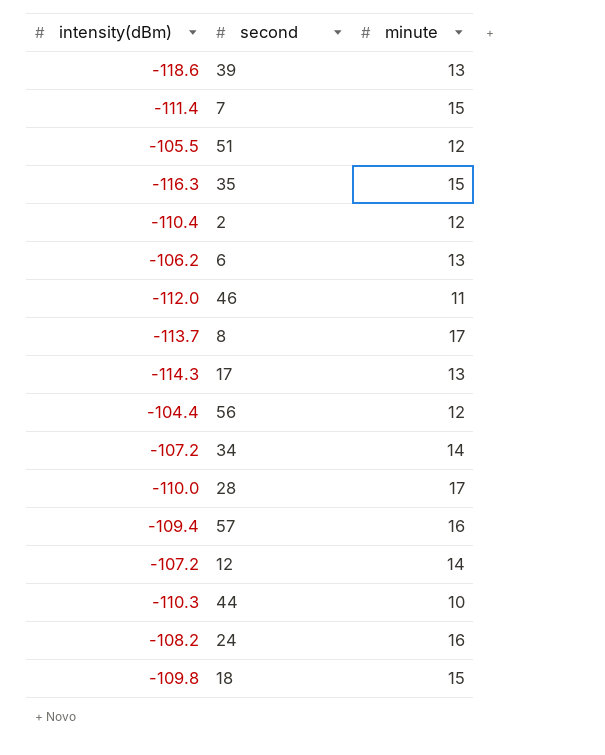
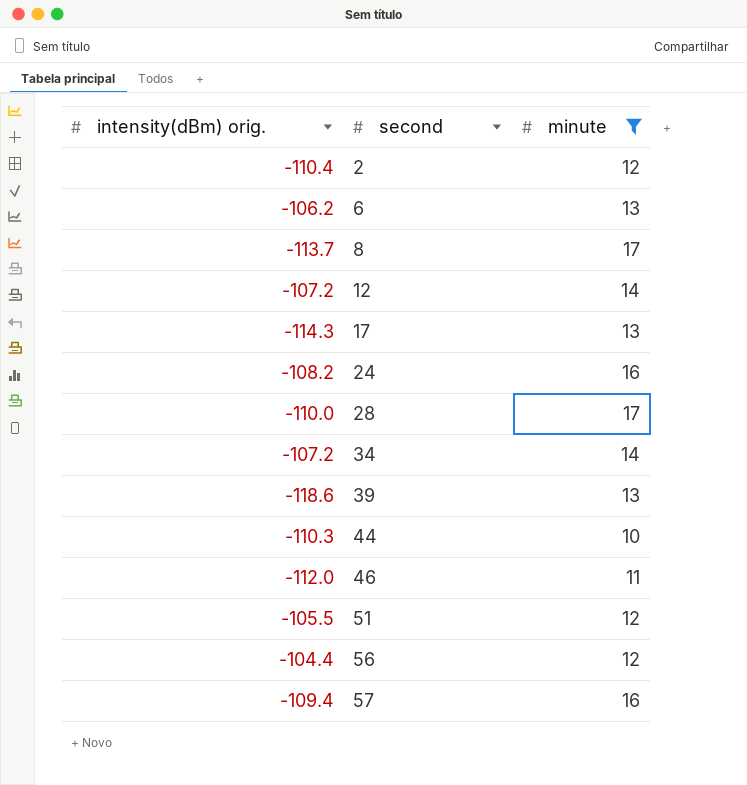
filter: none -> minute != 15
row order: none -> second ascending
column name: intensity(dBm) -> intensity(dBm) orig.

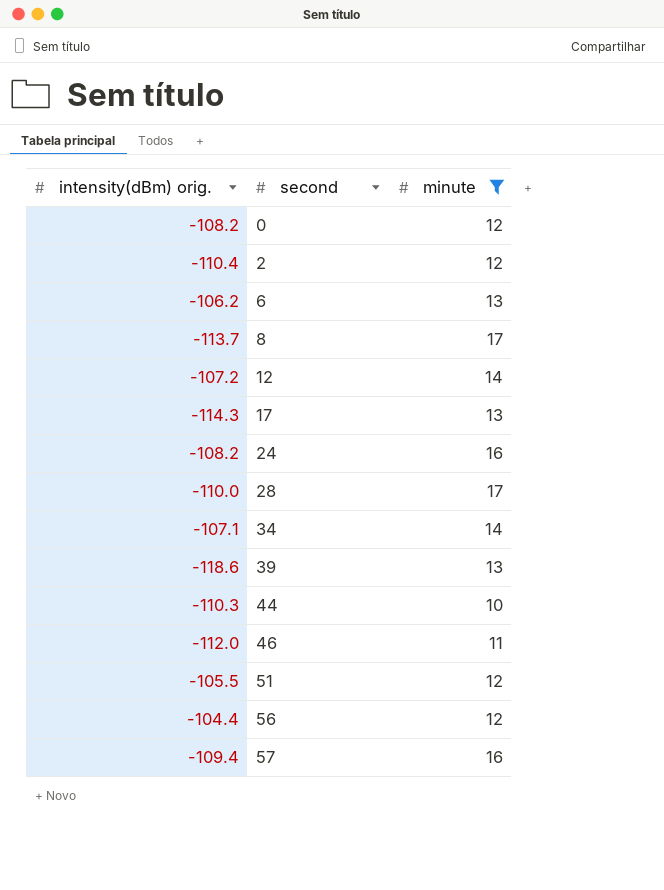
row 0: none -> -108.2 | 12
34 | intensity(dBm) orig.: -107.2 -> -107.1

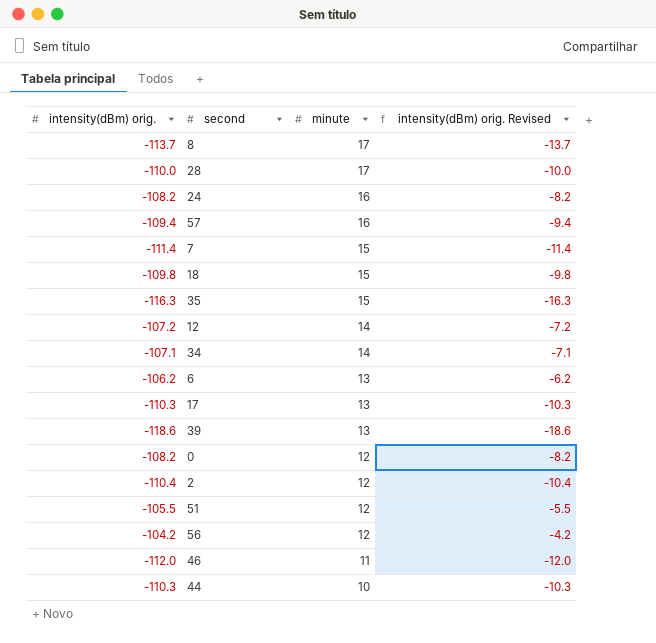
filter: minute != 15 -> none
row order: second ascending -> minute descending
column intensity(dBm) orig. Revised | formula: none -> [intensity(dBm) orig.] + 100
17 | intensity(dBm) orig.: -114.3 -> -110.3
56 | intensity(dBm) orig.: -104.4 -> -104.2

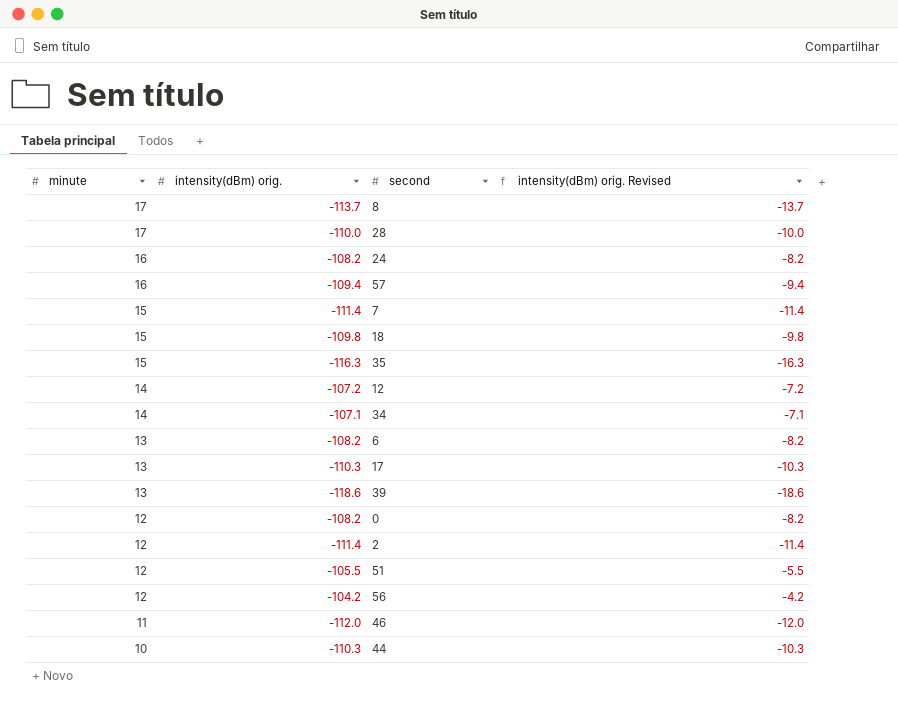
column minute | position: 3 -> 1
6 | intensity(dBm) orig.: -106.2 -> -108.2
6 | intensity(dBm) orig. Revised: -6.2 -> -8.2
2 | intensity(dBm) orig.: -110.4 -> -111.4
2 | intensity(dBm) orig. Revised: -10.4 -> -11.4

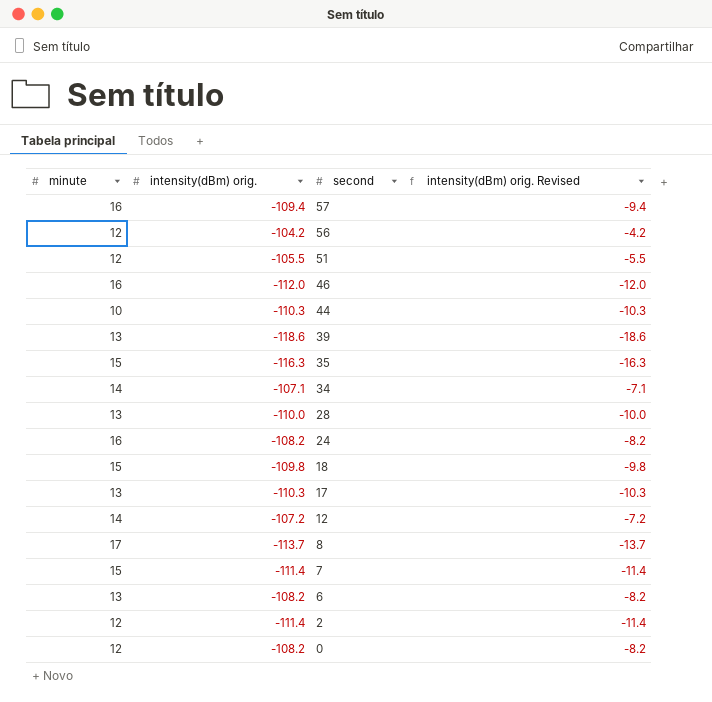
row order: minute descending -> second descending
46 | minute: 11 -> 16
28 | minute: 17 -> 13

